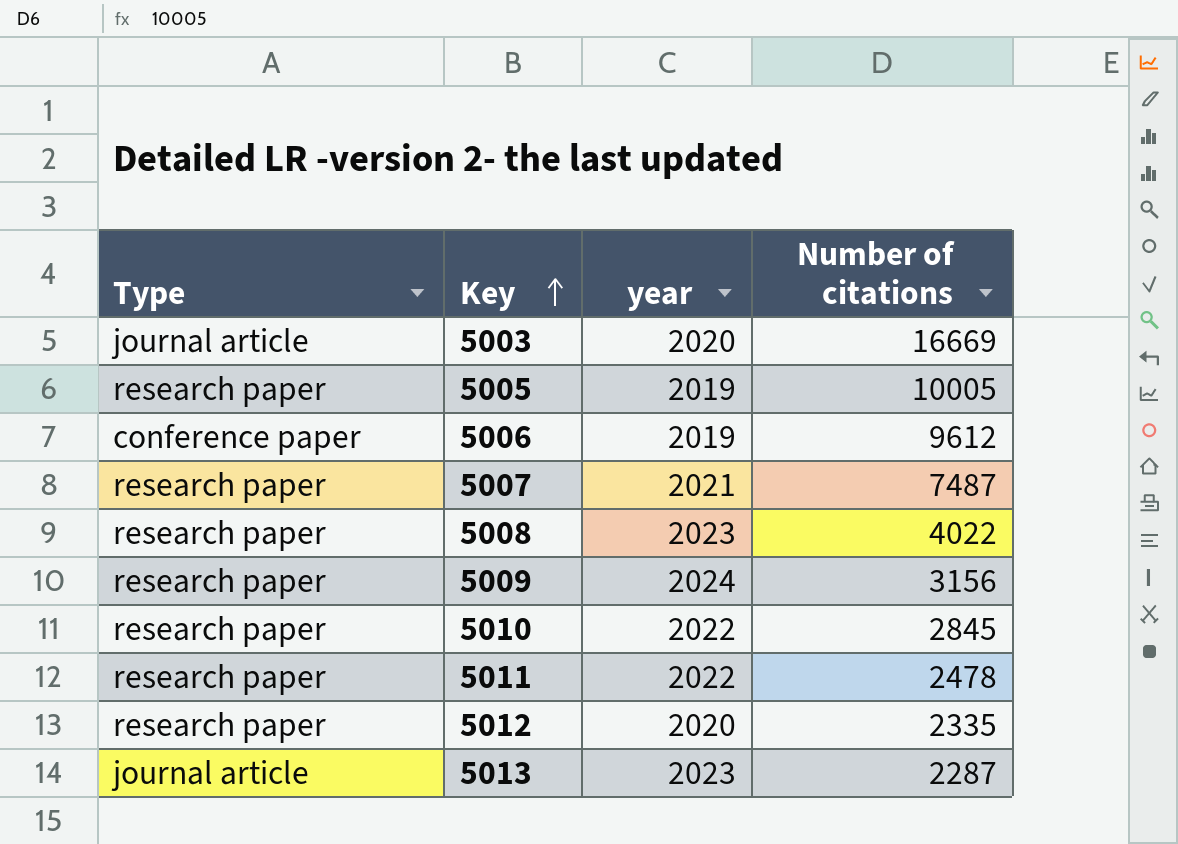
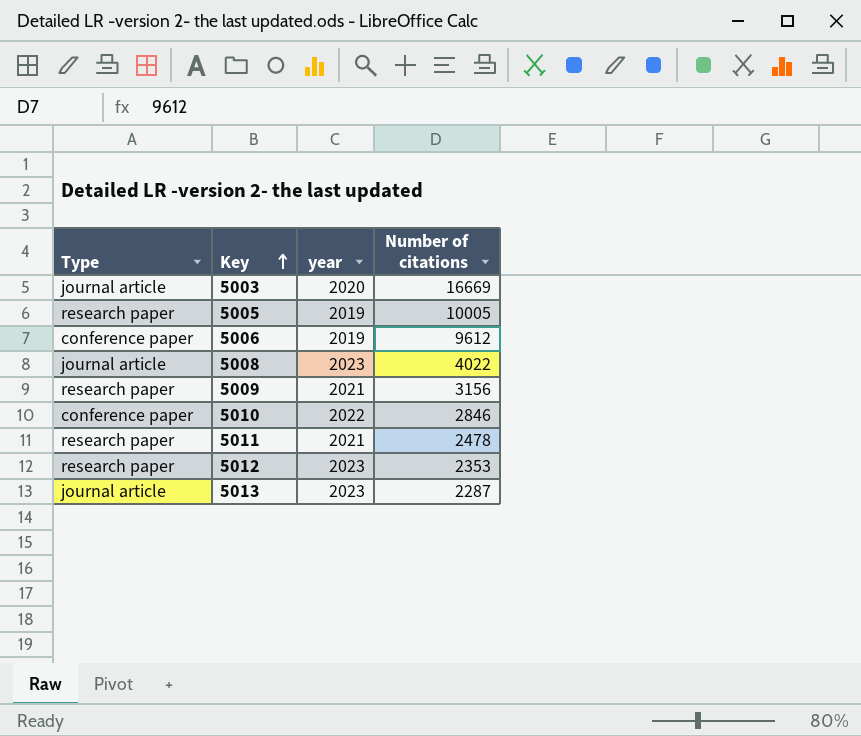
row 5007: research paper | 2021 | 7487 -> none
5008 | Type: research paper -> journal article
5009 | year: 2024 -> 2021
5010 | Type: research paper -> conference paper
5010 | Number of citations: 2845 -> 2846
5011 | year: 2022 -> 2021
5012 | year: 2020 -> 2023
5012 | Number of citations: 2335 -> 2353

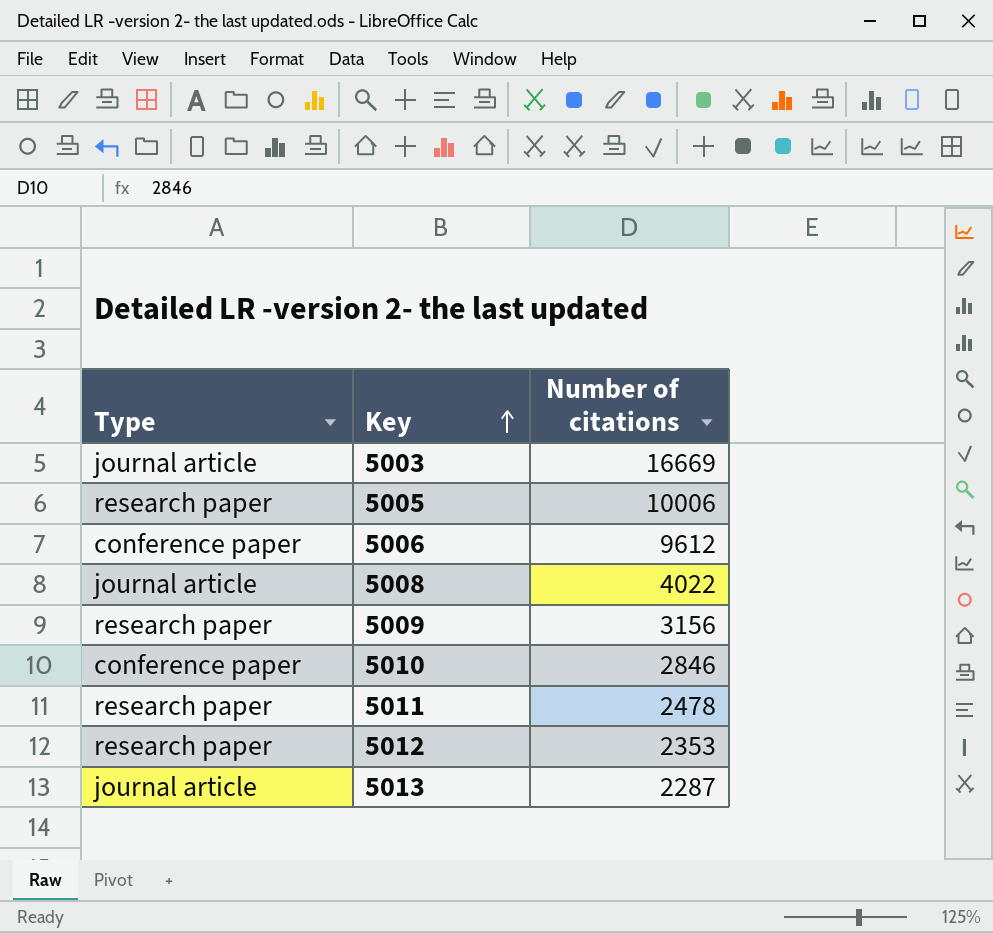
column year | position: 3 -> none
5005 | Number of citations: 10005 -> 10006

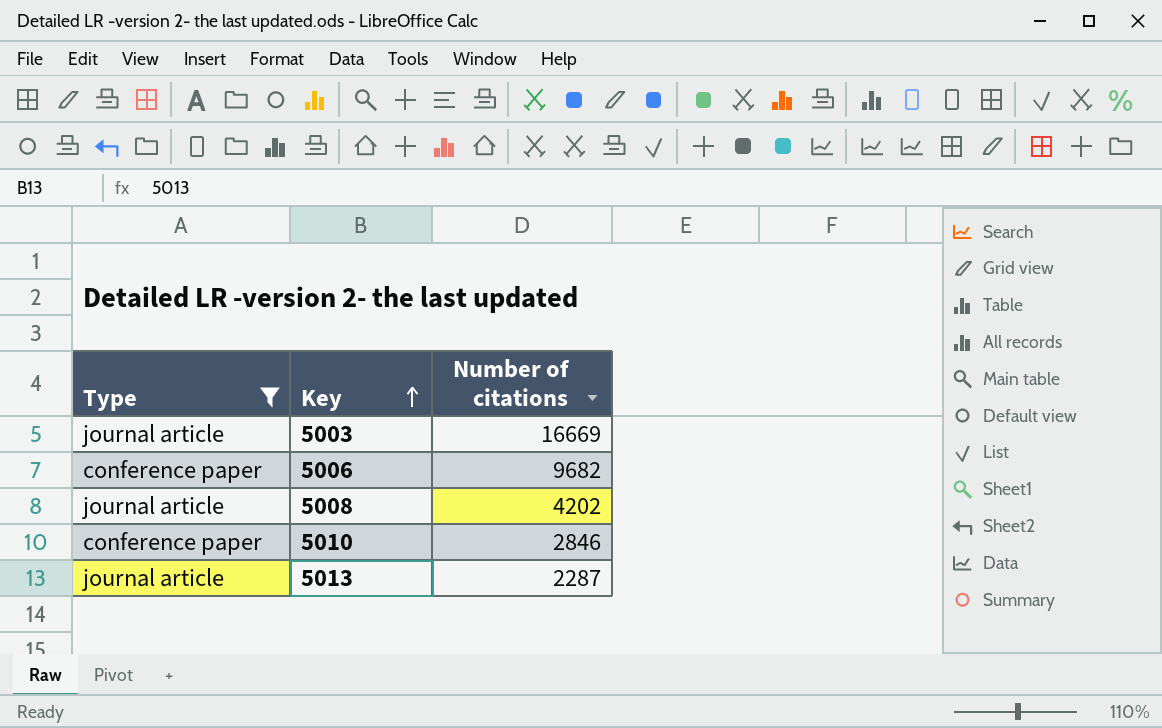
filter: none -> Type != research paper
5006 | Number of citations: 9612 -> 9682
5008 | Number of citations: 4022 -> 4202

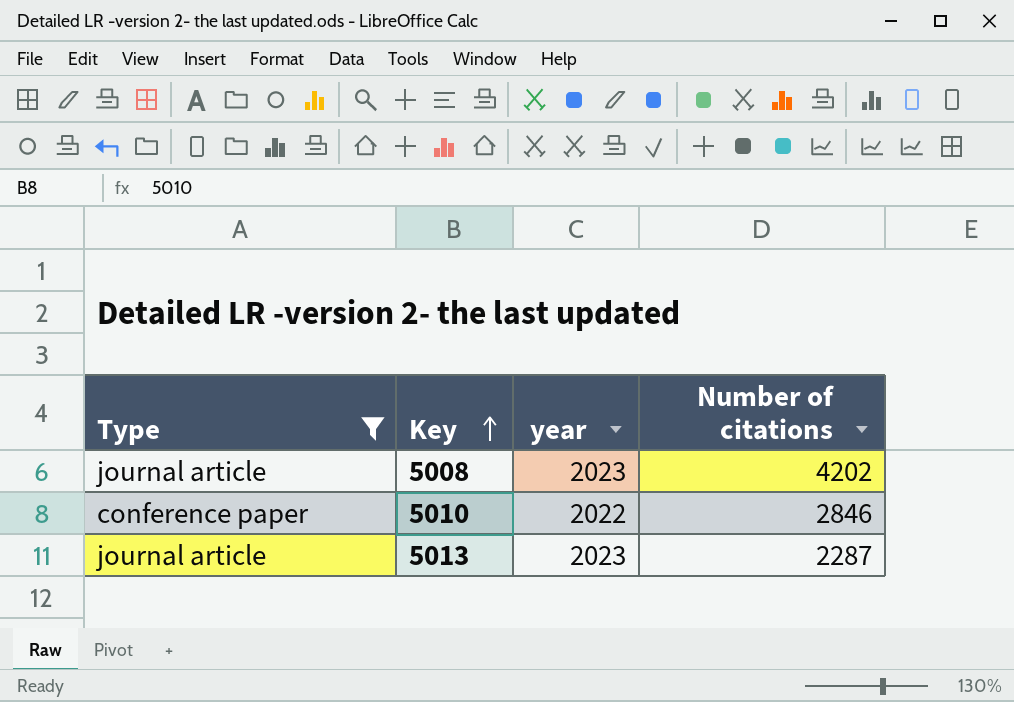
column year | position: none -> 3
row 5003: journal article | 16669 -> none
row 5006: conference paper | 9682 -> none

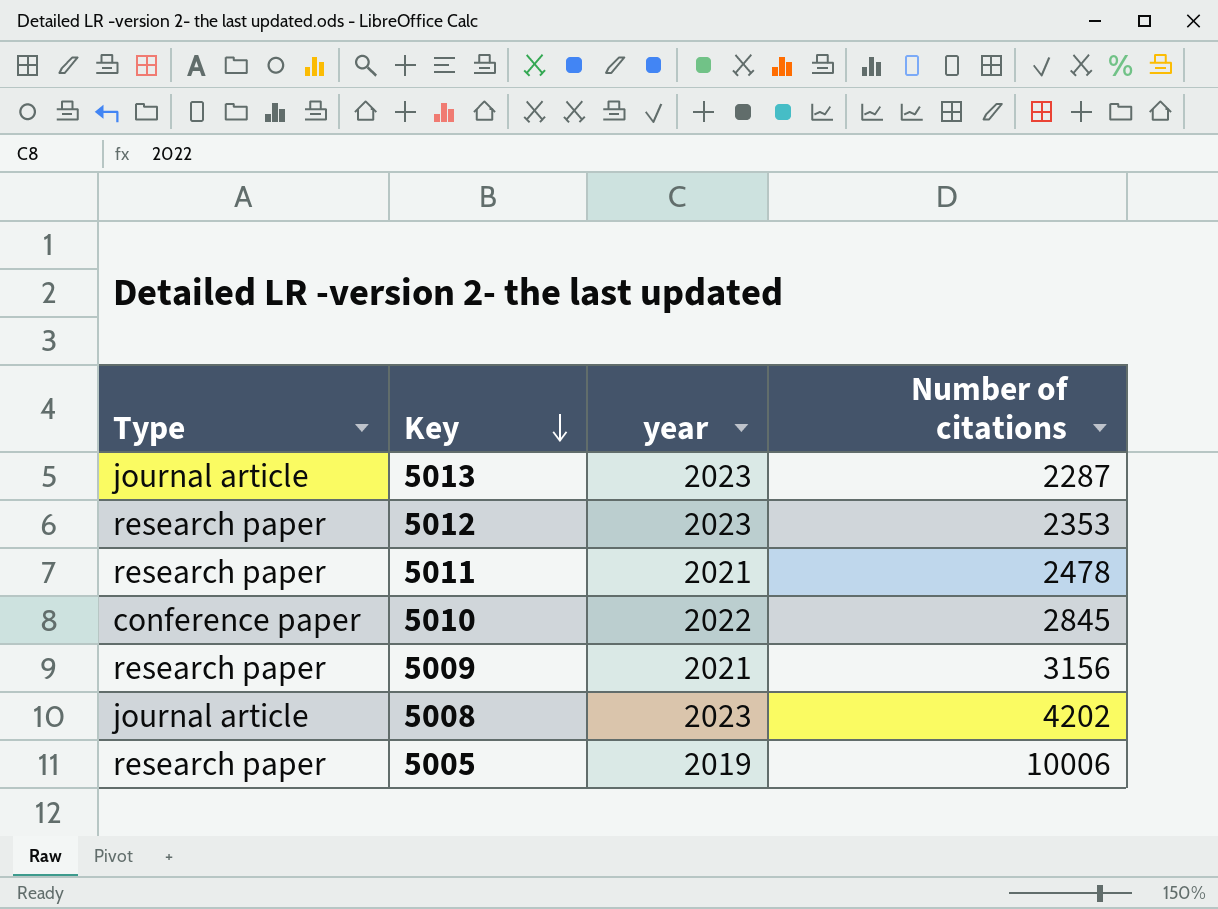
filter: Type != research paper -> none
row order: Key ascending -> Key descending
5010 | Number of citations: 2846 -> 2845

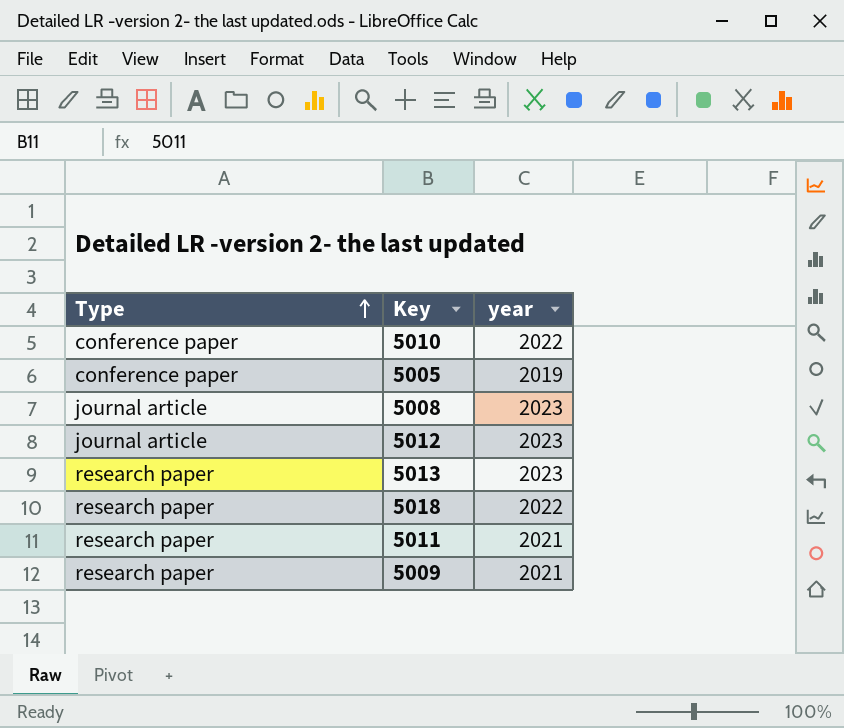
row order: Key descending -> Type ascending
column Number of citations | position: 4 -> none
5005 | Type: research paper -> conference paper
5012 | Type: research paper -> journal article
5013 | Type: journal article -> research paper
row 5018: none -> research paper | 2022

